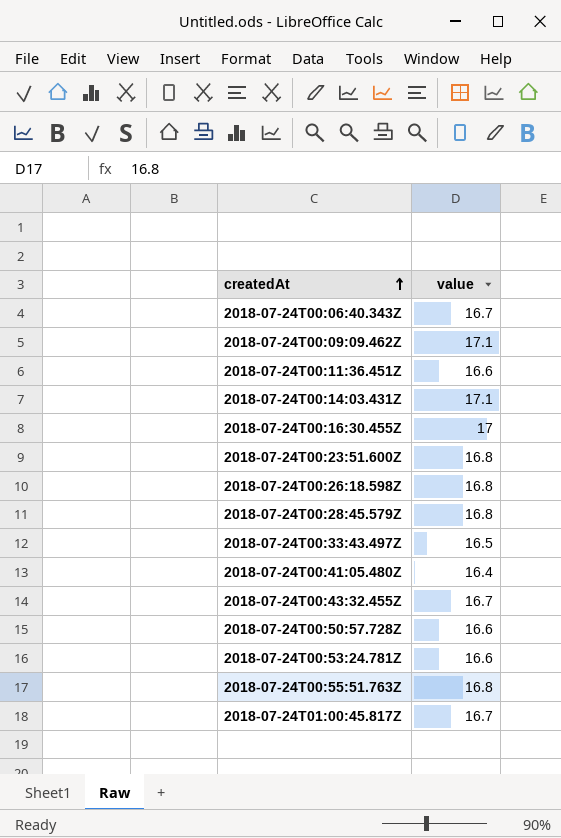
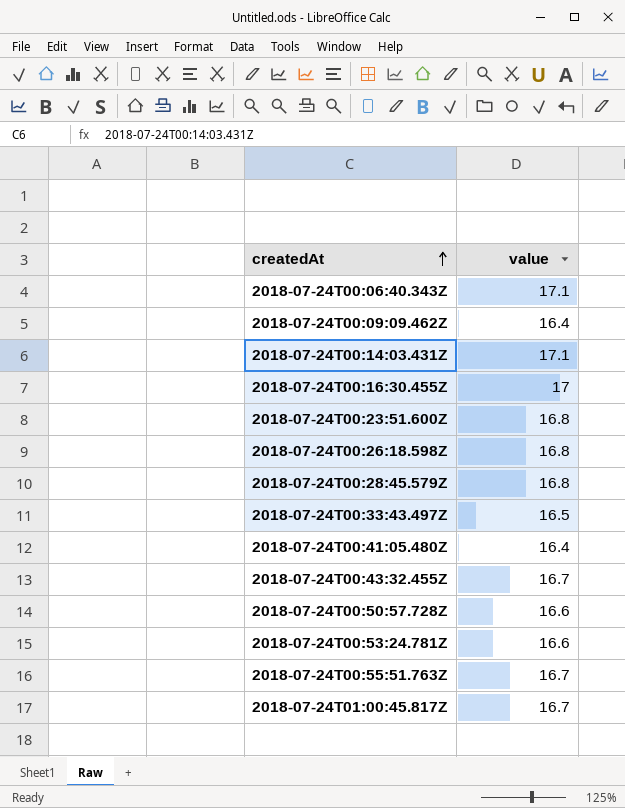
row 2018-07-24T00:11:36.451Z: 16.6 -> none
2018-07-24T00:06:40.343Z | value: 16.7 -> 17.1
2018-07-24T00:09:09.462Z | value: 17.1 -> 16.4
2018-07-24T00:55:51.763Z | value: 16.8 -> 16.7

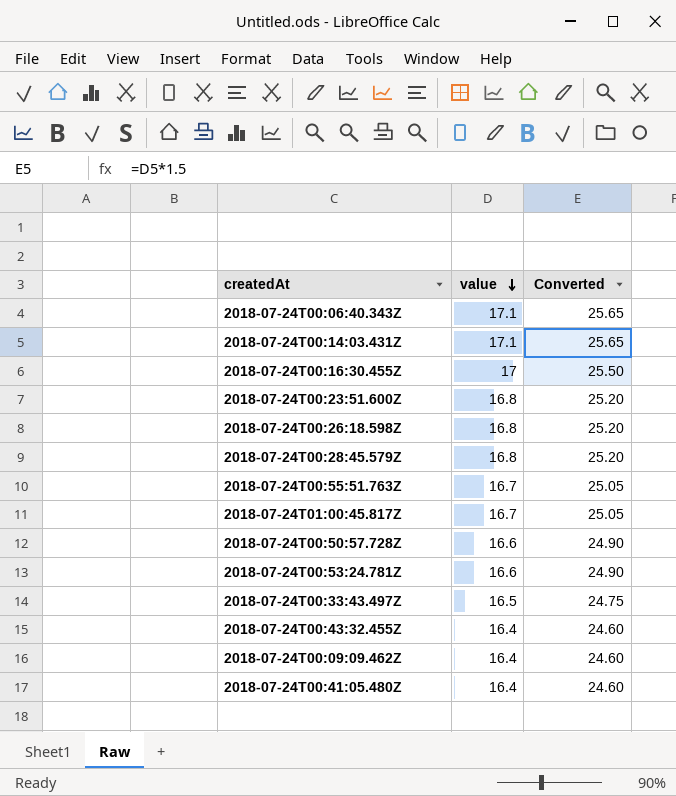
row order: createdAt ascending -> value descending
column Converted | formula: none -> [value] * 1.5
2018-07-24T00:43:32.455Z | value: 16.7 -> 16.4

